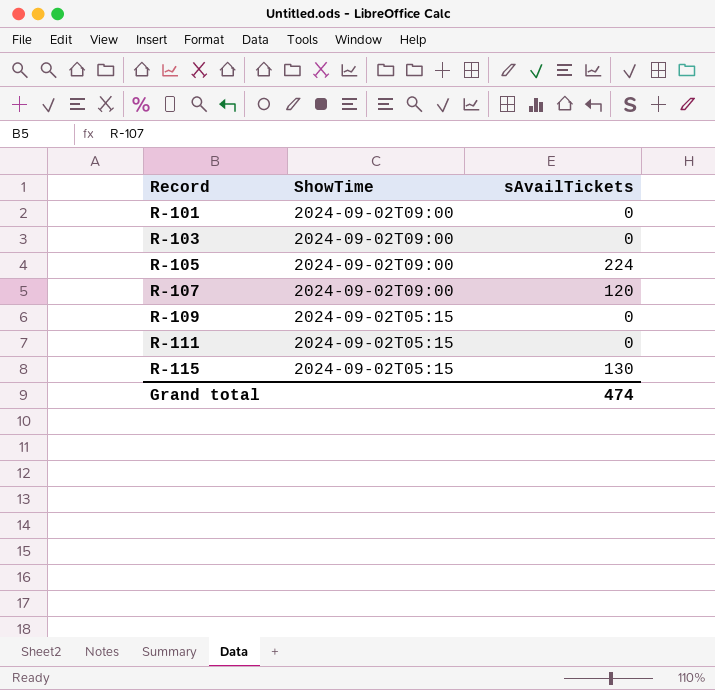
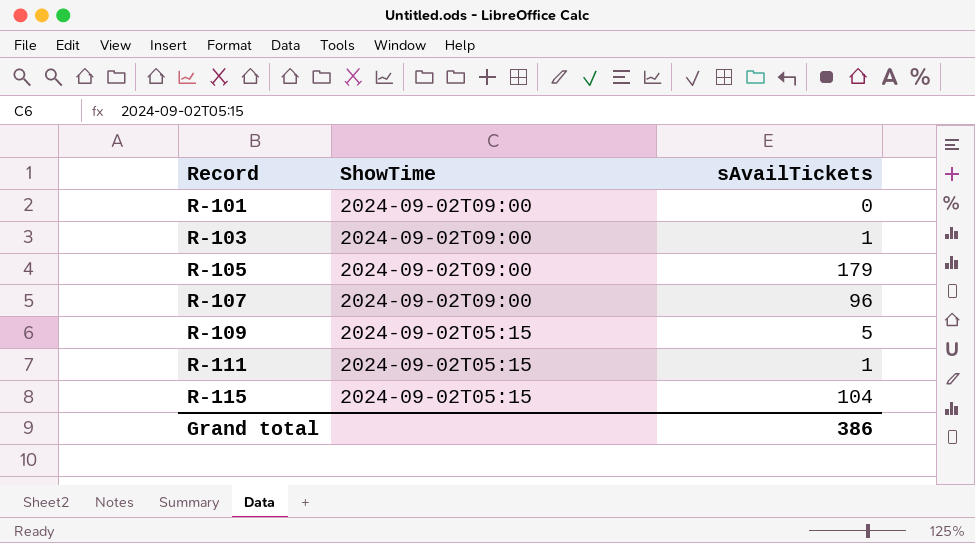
R-103 | sAvailTickets: 0 -> 1
R-105 | sAvailTickets: 224 -> 179
R-107 | sAvailTickets: 120 -> 96
R-109 | sAvailTickets: 0 -> 5
R-111 | sAvailTickets: 0 -> 1
R-115 | sAvailTickets: 130 -> 104
Grand total | sAvailTickets: 474 -> 386

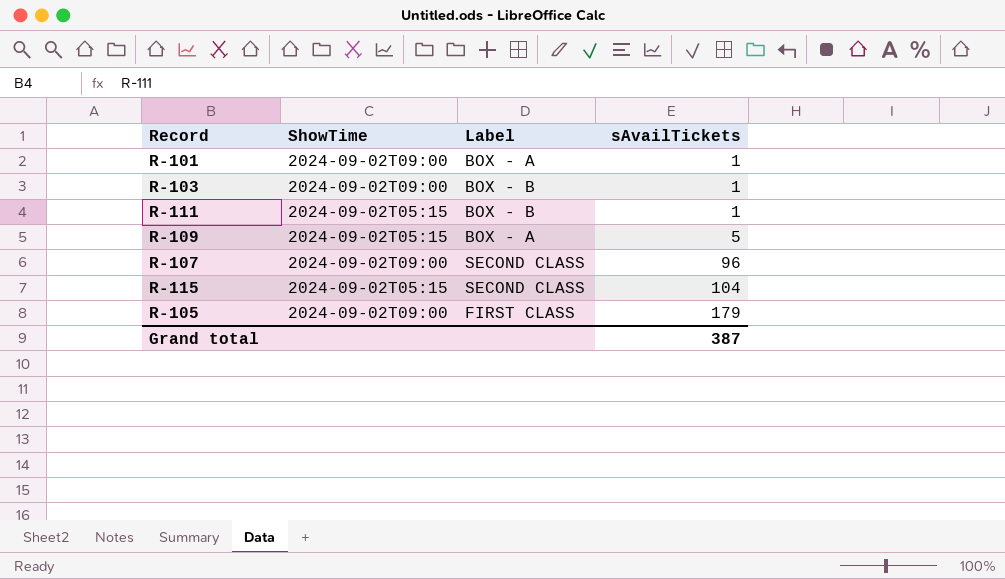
row order: Record ascending -> sAvailTickets ascending
column Label | position: none -> 3
R-101 | sAvailTickets: 0 -> 1
Grand total | sAvailTickets: 386 -> 387

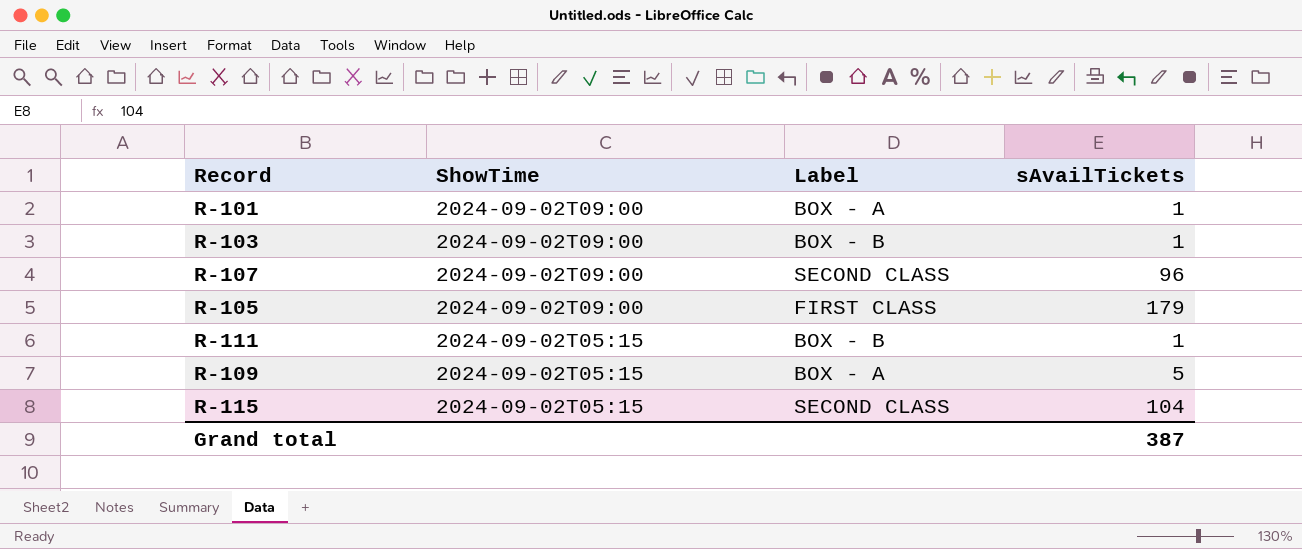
row order: sAvailTickets ascending -> ShowTime descending

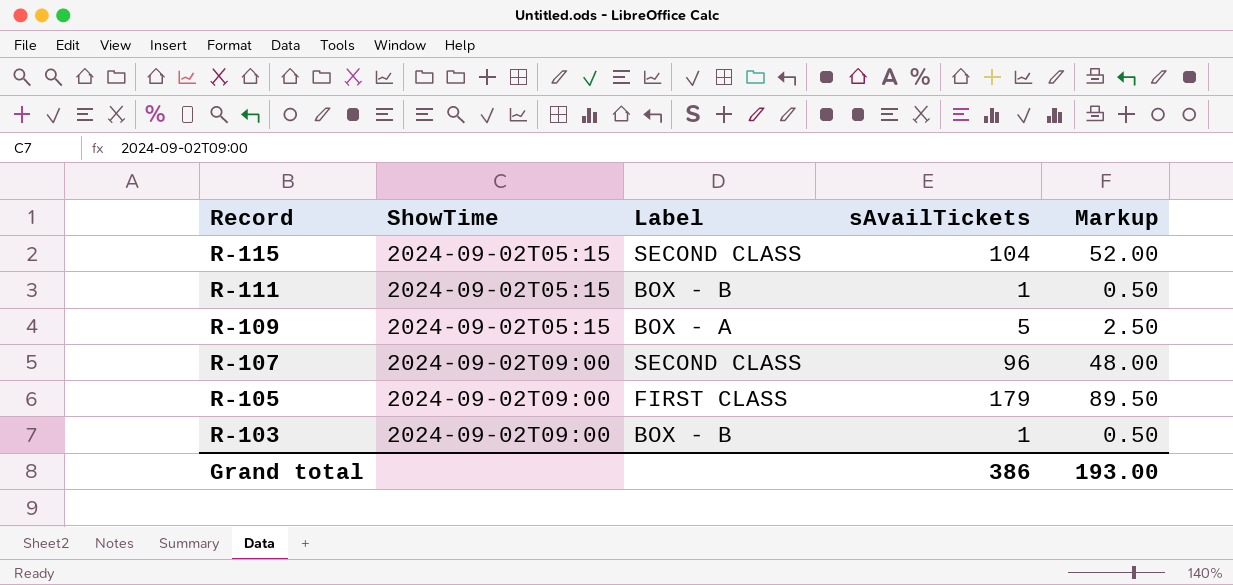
row order: ShowTime descending -> Record descending
column Markup | formula: none -> [sAvailTickets] * 0.5
row R-101: 2024-09-02T09:00 | BOX - A | 1 -> none
Grand total | sAvailTickets: 387 -> 386

